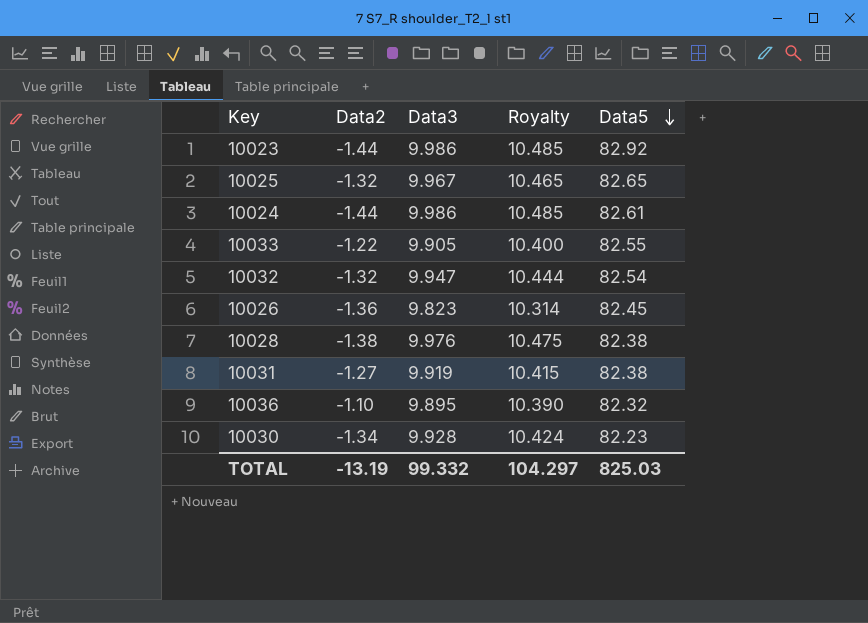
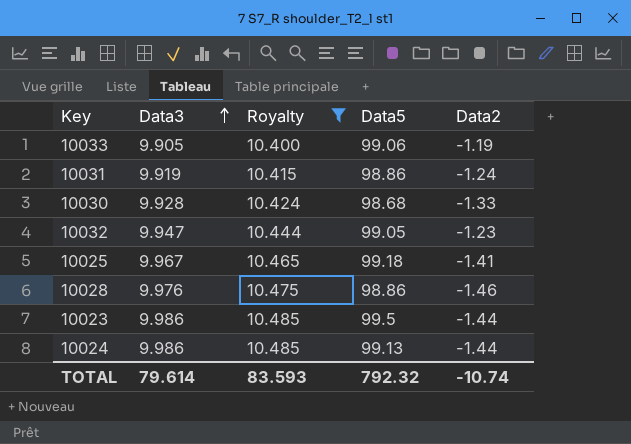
filter: none -> Royalty >= 10.400
row order: Data5 descending -> Data3 ascending
column Data2 | position: 2 -> 5
10033 | Data5: 82.55 -> 99.06
10033 | Data2: -1.22 -> -1.19
10031 | Data5: 82.38 -> 98.86
10031 | Data2: -1.27 -> -1.24
10030 | Data5: 82.23 -> 98.68
10030 | Data2: -1.34 -> -1.33
10032 | Data5: 82.54 -> 99.05
10032 | Data2: -1.32 -> -1.23
10025 | Data5: 82.65 -> 99.18
10025 | Data2: -1.32 -> -1.41
10028 | Data5: 82.38 -> 98.86
10028 | Data2: -1.38 -> -1.46
10023 | Data5: 82.92 -> 99.5
10024 | Data5: 82.61 -> 99.13
TOTAL | Data3: 99.332 -> 79.614
TOTAL | Royalty: 104.297 -> 83.593
TOTAL | Data5: 825.03 -> 792.32
TOTAL | Data2: -13.19 -> -10.74

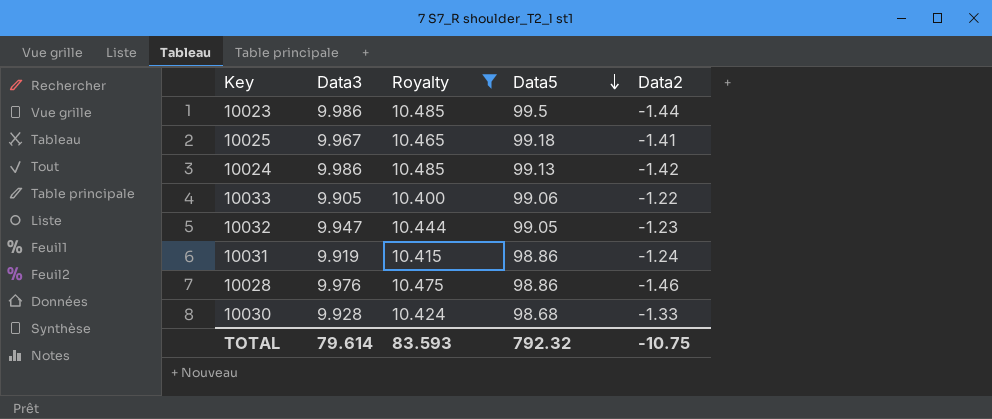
row order: Data3 ascending -> Data5 descending
10024 | Data2: -1.44 -> -1.42
10033 | Data2: -1.19 -> -1.22
TOTAL | Data2: -10.74 -> -10.75

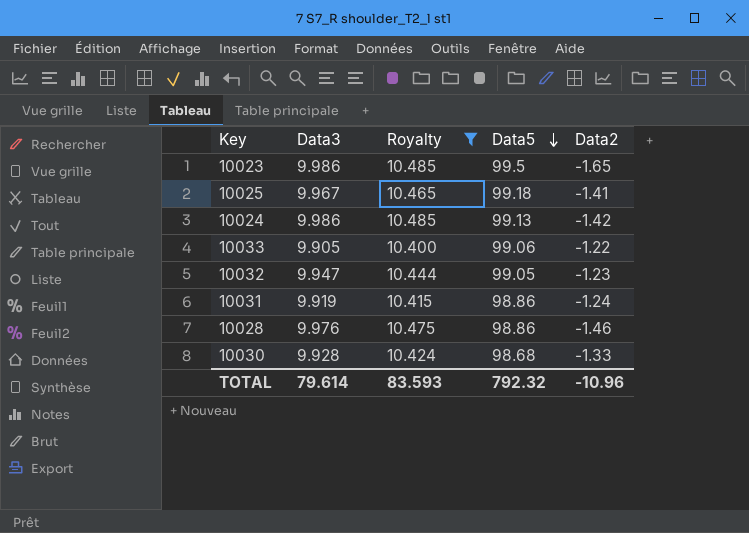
10023 | Data2: -1.44 -> -1.65
TOTAL | Data2: -10.75 -> -10.96

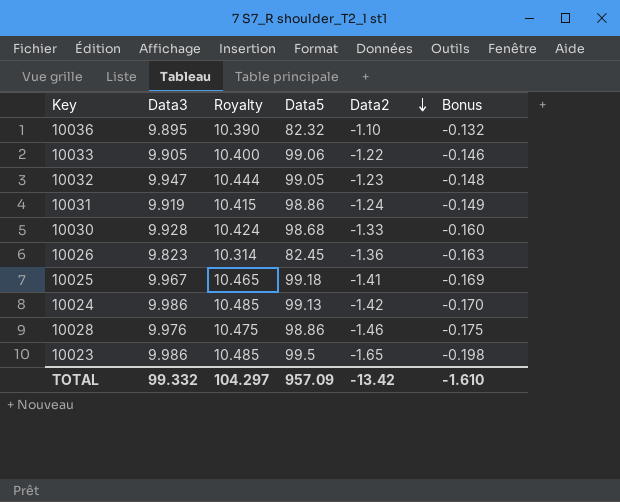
filter: Royalty >= 10.400 -> none
row order: Data5 descending -> Data2 descending
column Bonus | formula: none -> [Data2] * 0.12
TOTAL | Data3: 79.614 -> 99.332
TOTAL | Royalty: 83.593 -> 104.297
TOTAL | Data5: 792.32 -> 957.09
TOTAL | Data2: -10.96 -> -13.42

